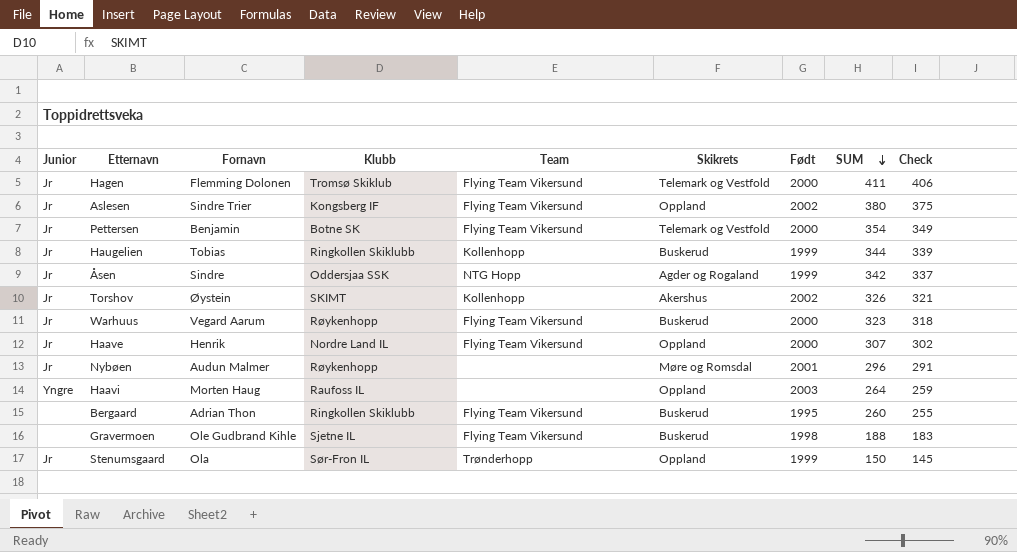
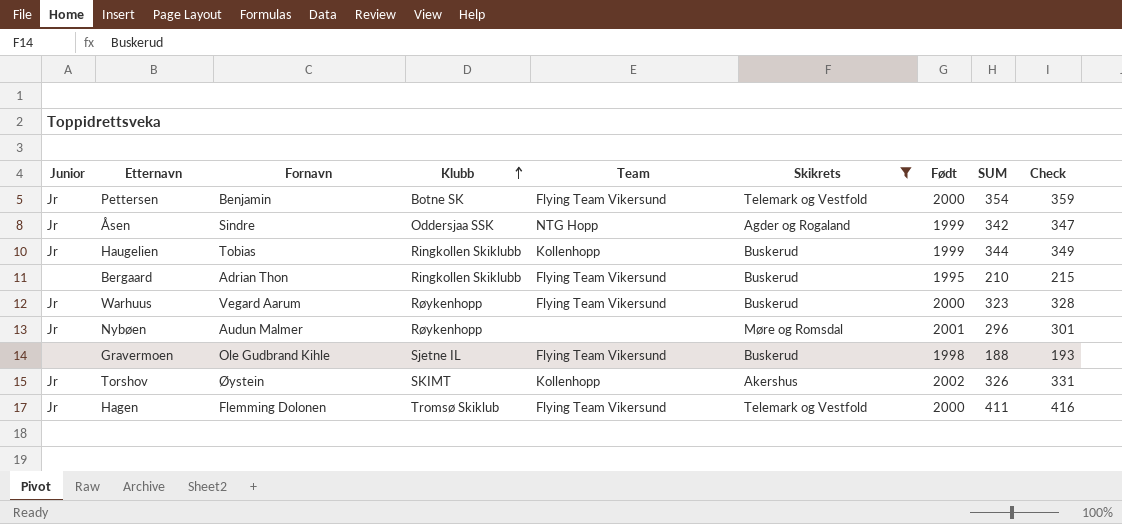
filter: none -> Skikrets != Oppland
row order: SUM descending -> Klubb ascending
column Check | formula: [SUM] - 5 -> [SUM] + 5
Bergaard | SUM: 260 -> 210

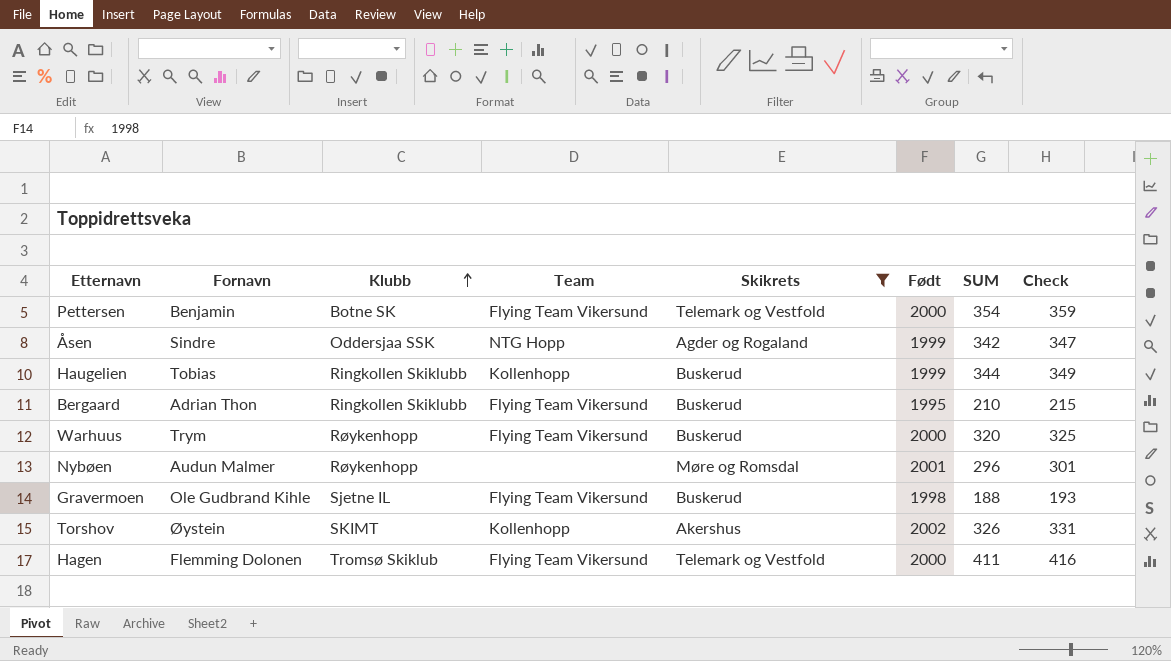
column Junior | position: 1 -> none
Warhuus | Fornavn: Vegard Aarum -> Trym
Warhuus | SUM: 323 -> 320
Warhuus | Check: 328 -> 325

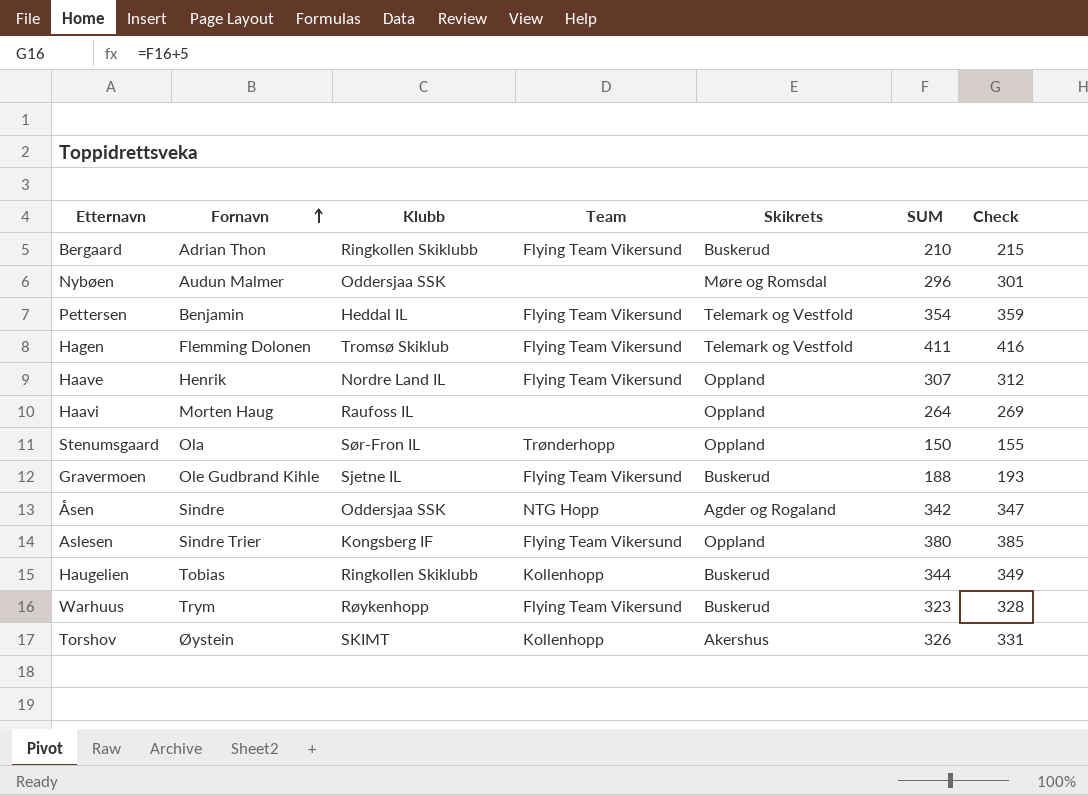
filter: Skikrets != Oppland -> none
row order: Klubb ascending -> Fornavn ascending
column Født | position: 6 -> none
Nybøen | Klubb: Røykenhopp -> Oddersjaa SSK
Pettersen | Klubb: Botne SK -> Heddal IL
Warhuus | SUM: 320 -> 323
Warhuus | Check: 325 -> 328

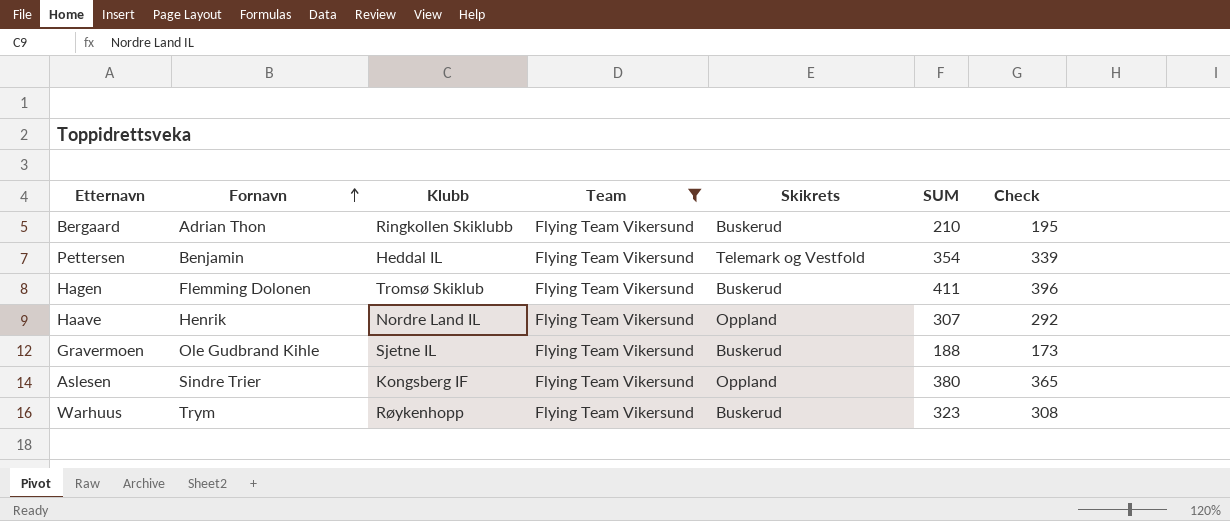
filter: none -> Team = Flying Team Vikersund
column Check | formula: [SUM] + 5 -> [SUM] - 15
Hagen | Skikrets: Telemark og Vestfold -> Buskerud

